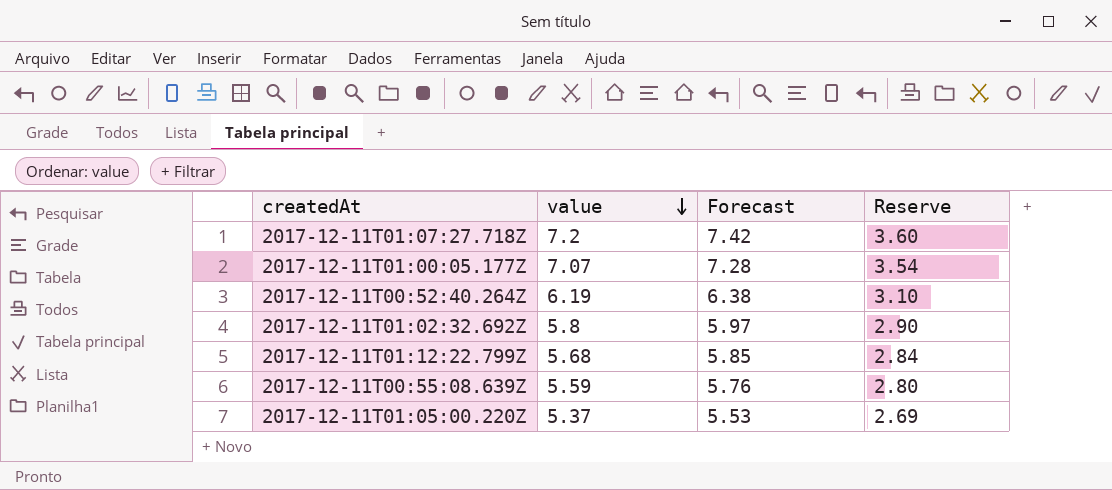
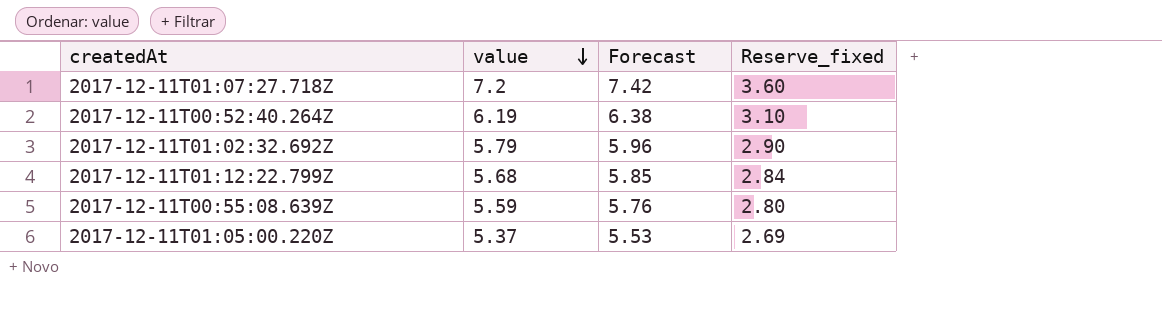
column name: Reserve -> Reserve_fixed
row 2017-12-11T01:00:05.177Z: 7.07 | 7.28 | 3.54 -> none
2017-12-11T01:02:32.692Z | value: 5.8 -> 5.79
2017-12-11T01:02:32.692Z | Forecast: 5.97 -> 5.96

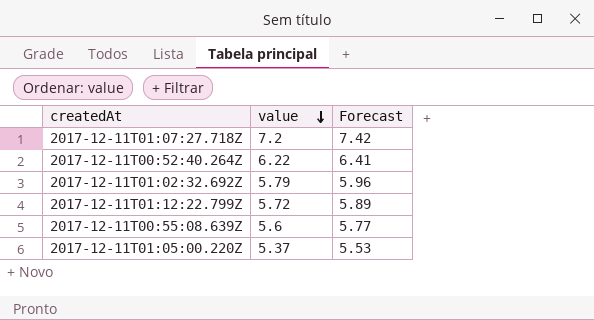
column Reserve_fixed | formula: [value] * 0.5 -> none
2017-12-11T00:52:40.264Z | value: 6.19 -> 6.22
2017-12-11T00:52:40.264Z | Forecast: 6.38 -> 6.41
2017-12-11T01:12:22.799Z | value: 5.68 -> 5.72
2017-12-11T01:12:22.799Z | Forecast: 5.85 -> 5.89
2017-12-11T00:55:08.639Z | value: 5.59 -> 5.6
2017-12-11T00:55:08.639Z | Forecast: 5.76 -> 5.77

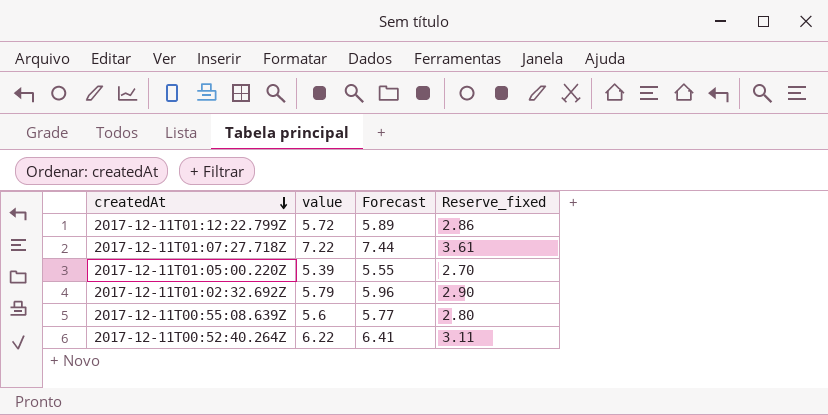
row order: value descending -> createdAt descending
column Reserve_fixed | formula: none -> [value] * 0.5
2017-12-11T01:07:27.718Z | value: 7.2 -> 7.22
2017-12-11T01:07:27.718Z | Forecast: 7.42 -> 7.44
2017-12-11T01:05:00.220Z | value: 5.37 -> 5.39
2017-12-11T01:05:00.220Z | Forecast: 5.53 -> 5.55

